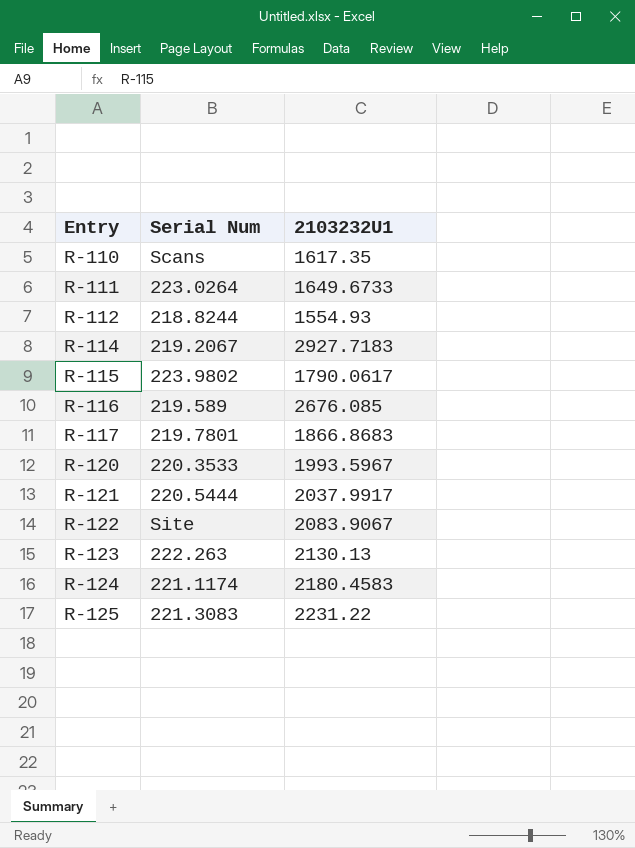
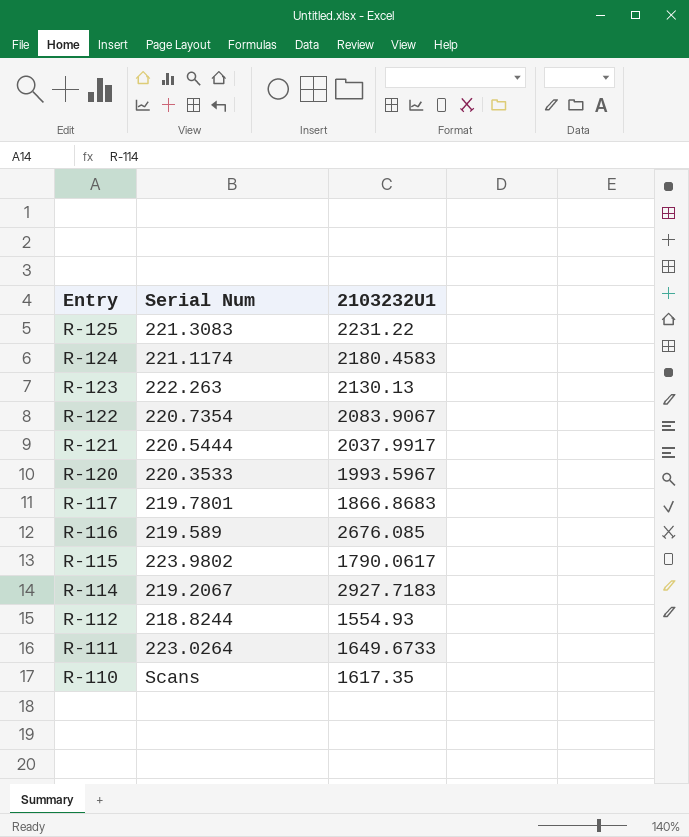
row order: Entry ascending -> Entry descending
R-122 | Serial Num: Site -> 220.7354

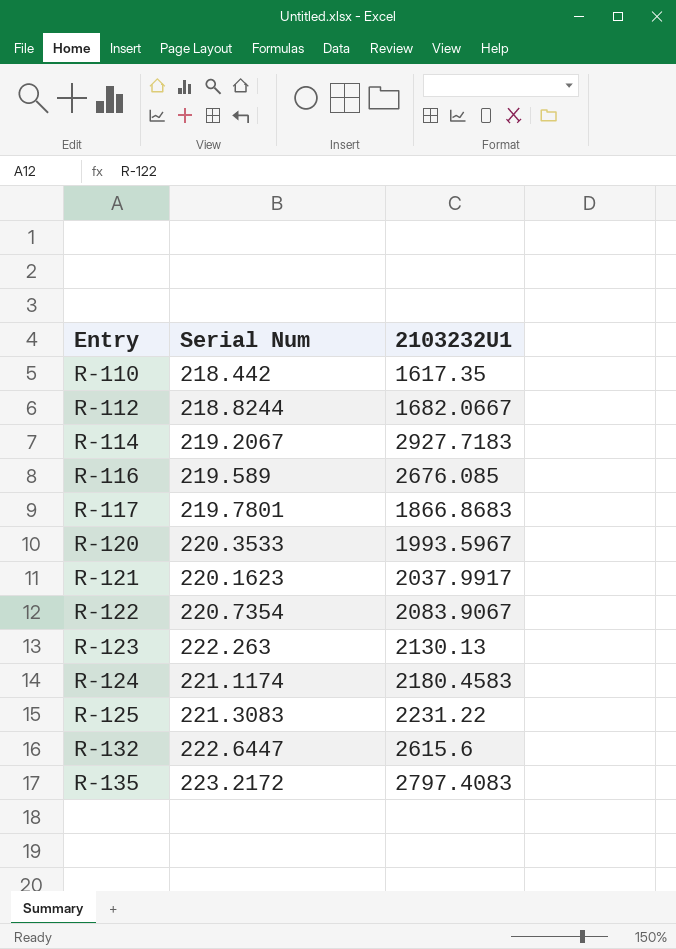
row order: Entry descending -> Entry ascending
row R-115: 223.9802 | 1790.0617 -> none
row R-111: 223.0264 | 1649.6733 -> none
R-110 | Serial Num: Scans -> 218.442
R-112 | 2103232U1: 1554.93 -> 1682.0667
R-121 | Serial Num: 220.5444 -> 220.1623
row R-132: none -> 222.6447 | 2615.6
row R-135: none -> 223.2172 | 2797.4083

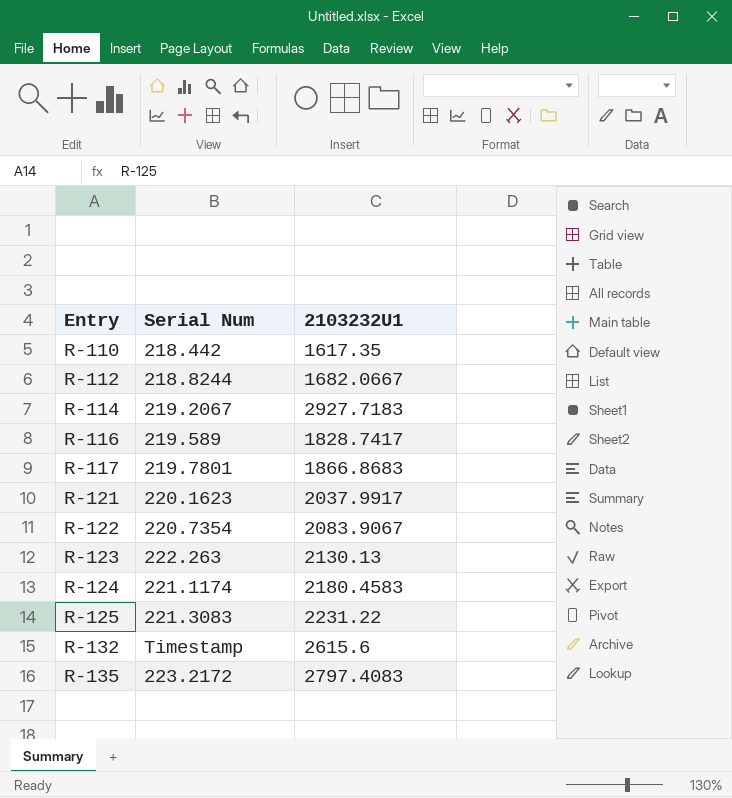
row R-120: 220.3533 | 1993.5967 -> none
R-116 | 2103232U1: 2676.085 -> 1828.7417
R-132 | Serial Num: 222.6447 -> Timestamp

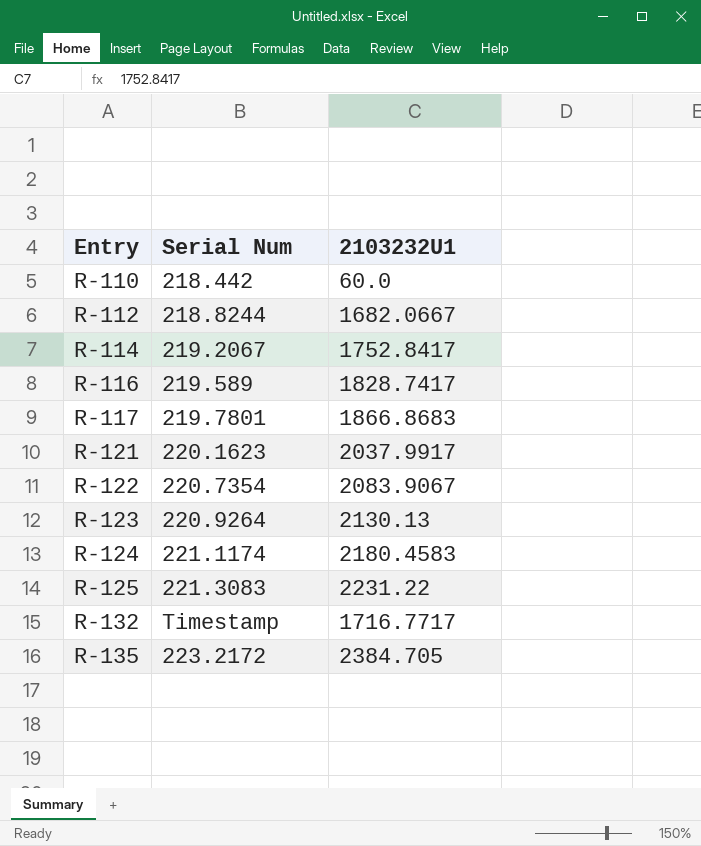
R-110 | 2103232U1: 1617.35 -> 60.0
R-114 | 2103232U1: 2927.7183 -> 1752.8417
R-123 | Serial Num: 222.263 -> 220.9264
R-132 | 2103232U1: 2615.6 -> 1716.7717
R-135 | 2103232U1: 2797.4083 -> 2384.705

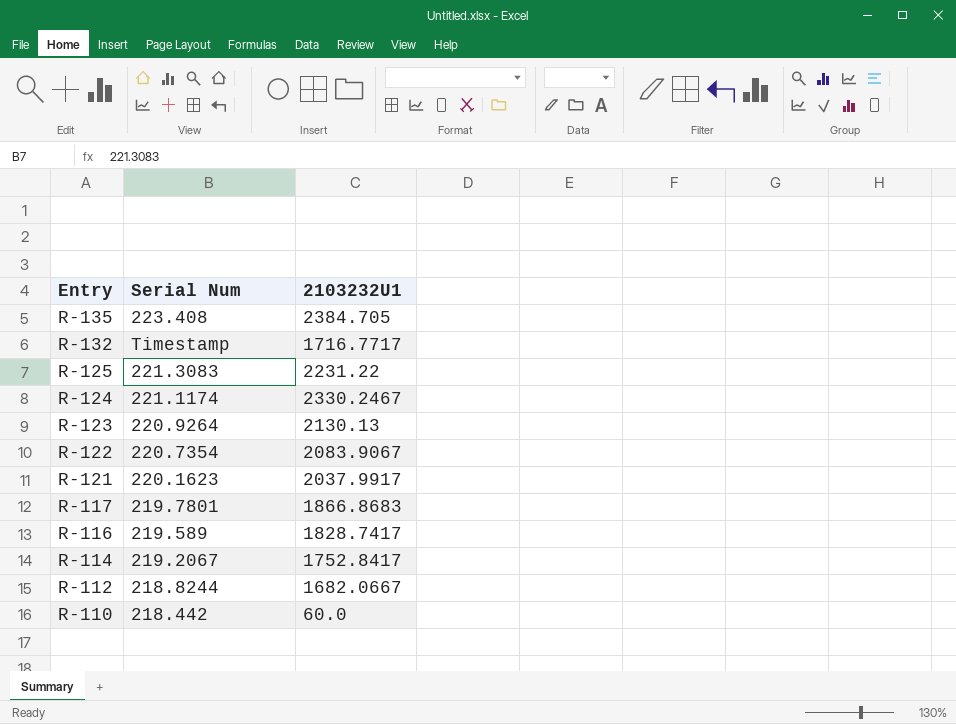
row order: Entry ascending -> Entry descending
R-135 | Serial Num: 223.2172 -> 223.408
R-124 | 2103232U1: 2180.4583 -> 2330.2467

